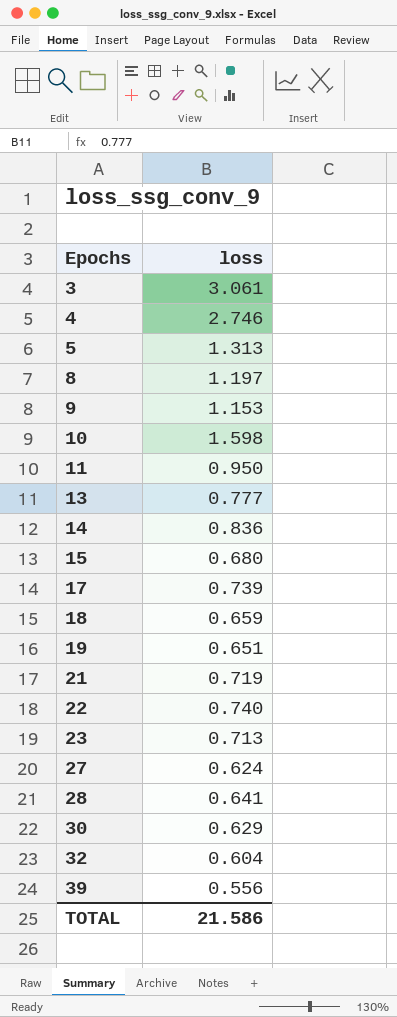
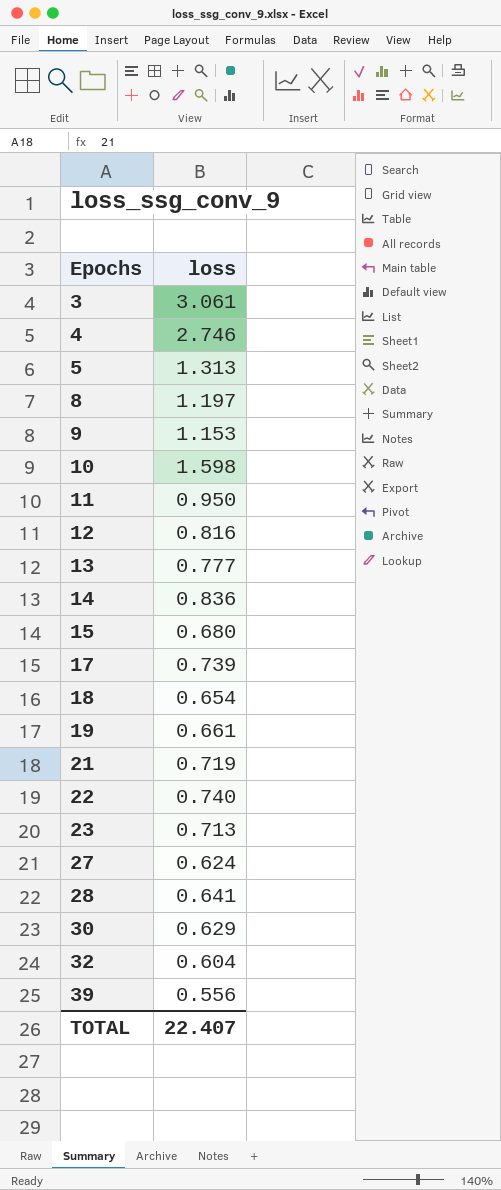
row 12: none -> 0.816
18 | loss: 0.659 -> 0.654
19 | loss: 0.651 -> 0.661
TOTAL | loss: 21.586 -> 22.407

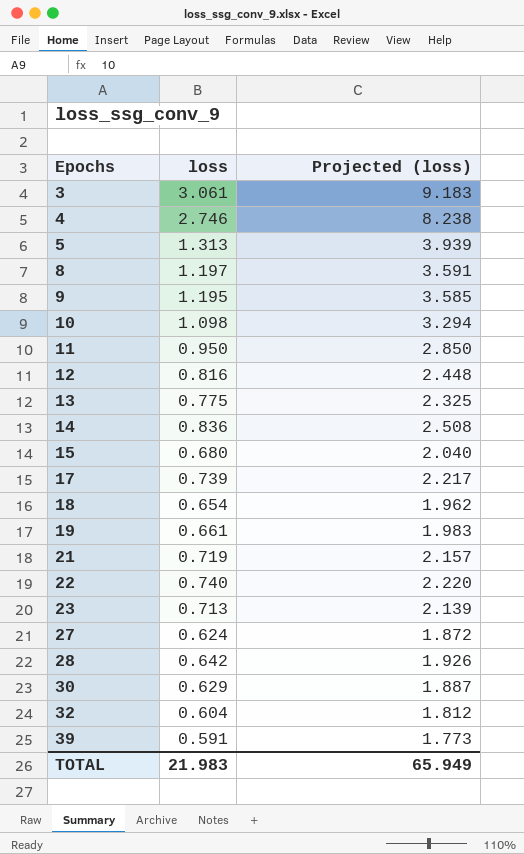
column Projected (loss) | formula: none -> [loss] * 3
9 | loss: 1.153 -> 1.195
10 | loss: 1.598 -> 1.098
13 | loss: 0.777 -> 0.775
28 | loss: 0.641 -> 0.642
39 | loss: 0.556 -> 0.591
TOTAL | loss: 22.407 -> 21.983

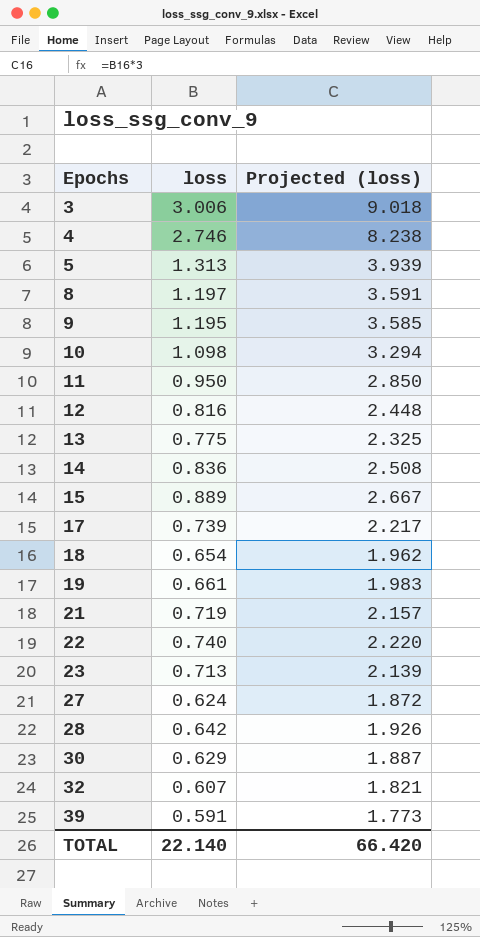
3 | loss: 3.061 -> 3.006
3 | Projected (loss): 9.183 -> 9.018
15 | loss: 0.680 -> 0.889
15 | Projected (loss): 2.040 -> 2.667
32 | loss: 0.604 -> 0.607
32 | Projected (loss): 1.812 -> 1.821
TOTAL | loss: 21.983 -> 22.140
TOTAL | Projected (loss): 65.949 -> 66.420

